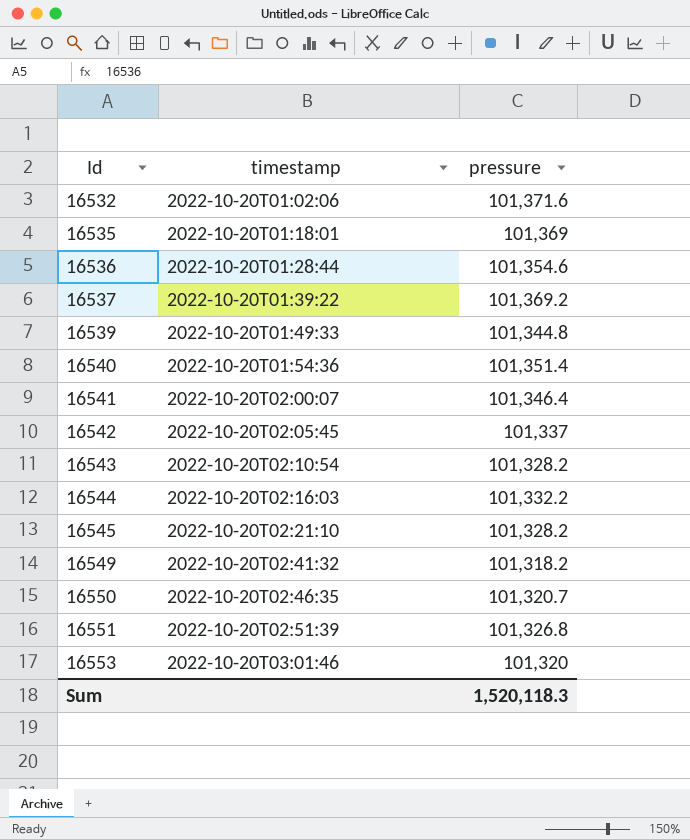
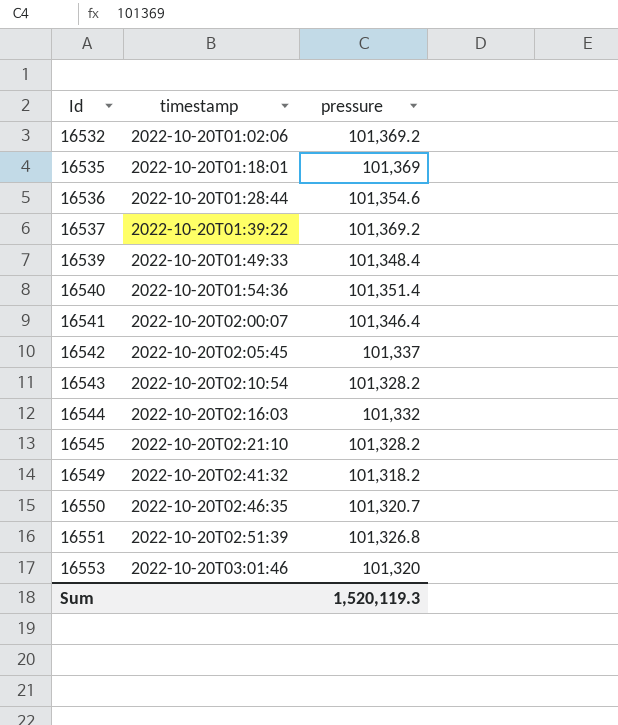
16532 | pressure: 101,371.6 -> 101,369.2
16539 | pressure: 101,344.8 -> 101,348.4
16544 | pressure: 101,332.2 -> 101,332
Sum | pressure: 1,520,118.3 -> 1,520,119.3

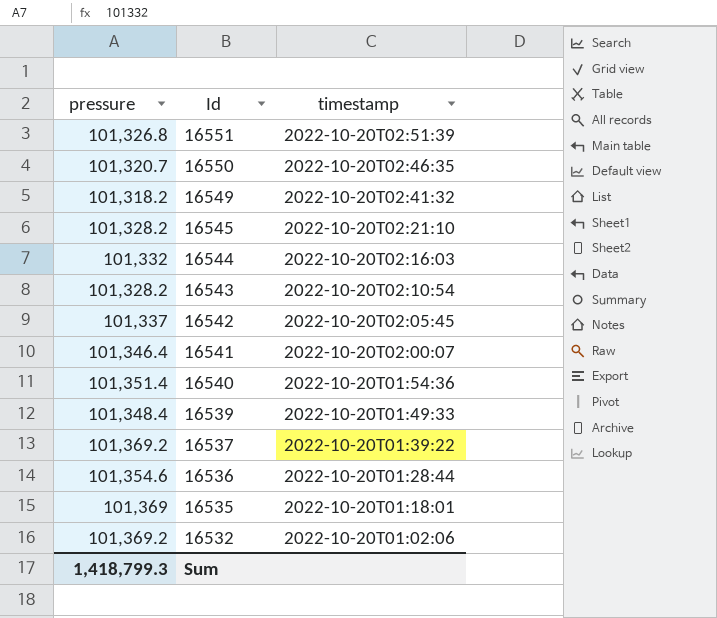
row order: Id ascending -> Id descending
column pressure | position: 3 -> 1
row 16553: 2022-10-20T03:01:46 | 101,320 -> none
Sum | pressure: 1,520,119.3 -> 1,418,799.3

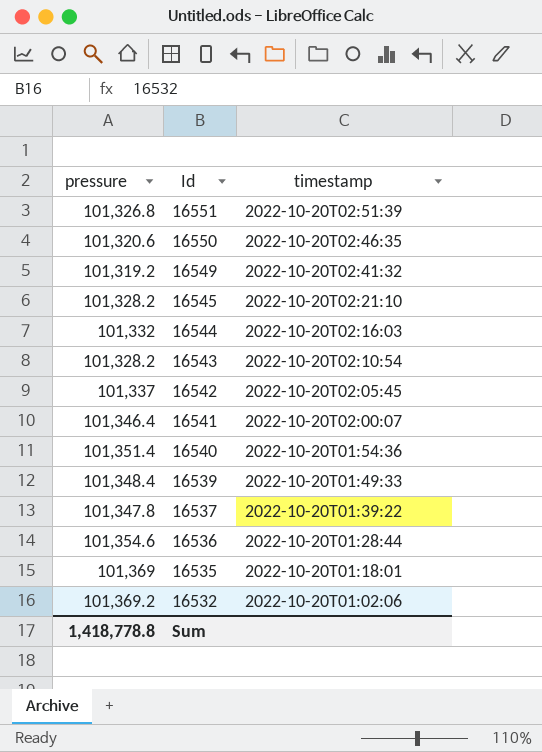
16550 | pressure: 101,320.7 -> 101,320.6
16549 | pressure: 101,318.2 -> 101,319.2
16537 | pressure: 101,369.2 -> 101,347.8
Sum | pressure: 1,418,799.3 -> 1,418,778.8

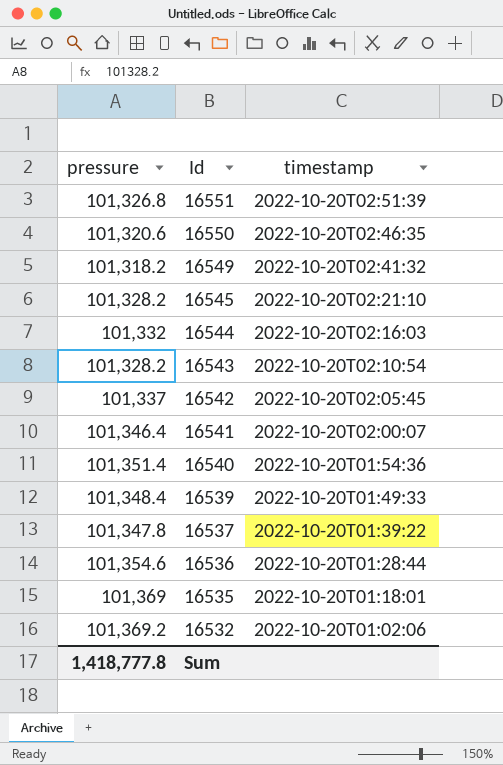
16549 | pressure: 101,319.2 -> 101,318.2
Sum | pressure: 1,418,778.8 -> 1,418,777.8

